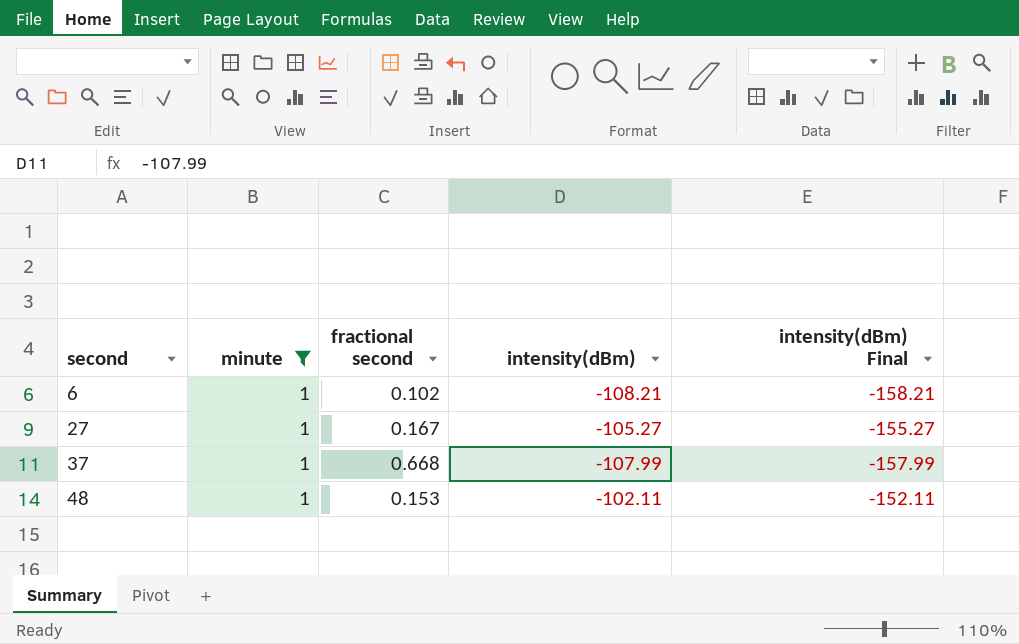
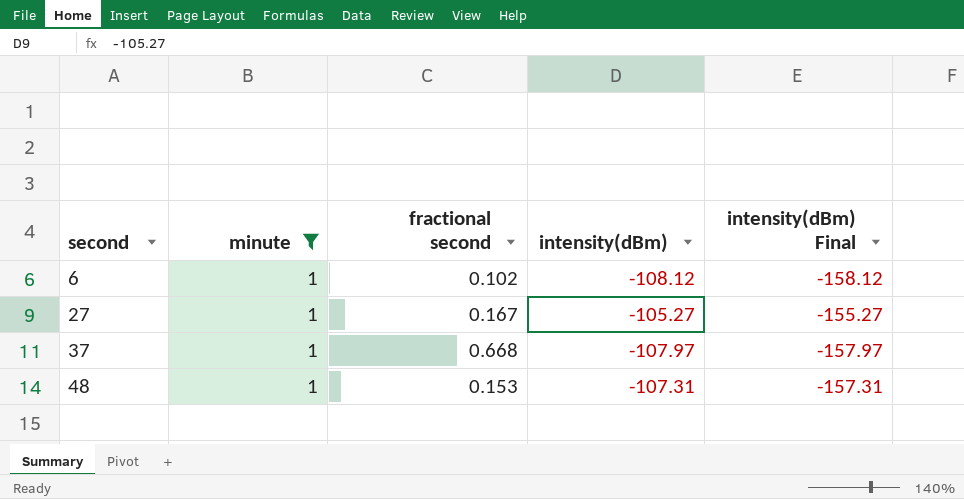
6 | intensity(dBm): -108.21 -> -108.12
6 | intensity(dBm) Final: -158.21 -> -158.12
37 | intensity(dBm): -107.99 -> -107.97
37 | intensity(dBm) Final: -157.99 -> -157.97
48 | intensity(dBm): -102.11 -> -107.31
48 | intensity(dBm) Final: -152.11 -> -157.31

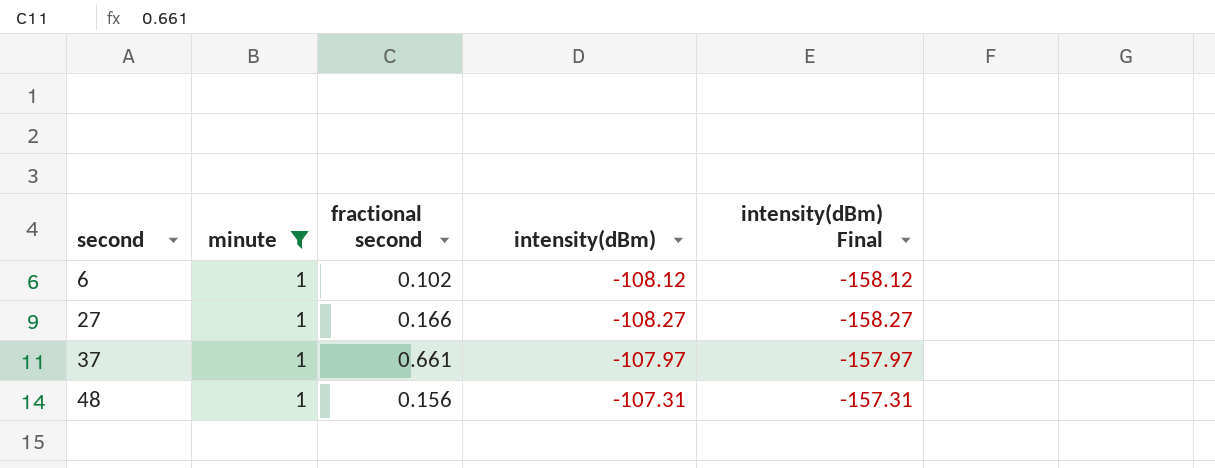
27 | fractional second: 0.167 -> 0.166
27 | intensity(dBm): -105.27 -> -108.27
27 | intensity(dBm) Final: -155.27 -> -158.27
37 | fractional second: 0.668 -> 0.661
48 | fractional second: 0.153 -> 0.156

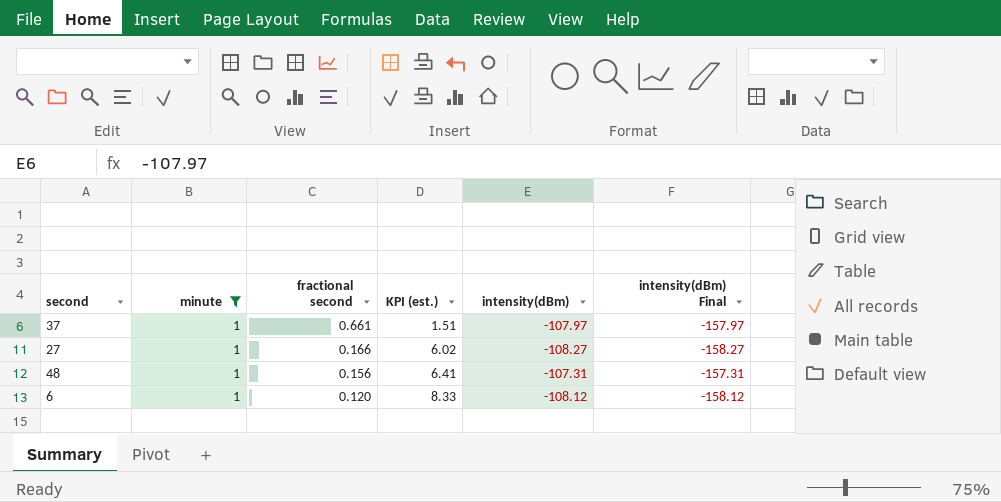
row order: second ascending -> fractional second descending
column KPI (est.) | formula: none -> [minute] / [fractional second]
6 | fractional second: 0.102 -> 0.120

